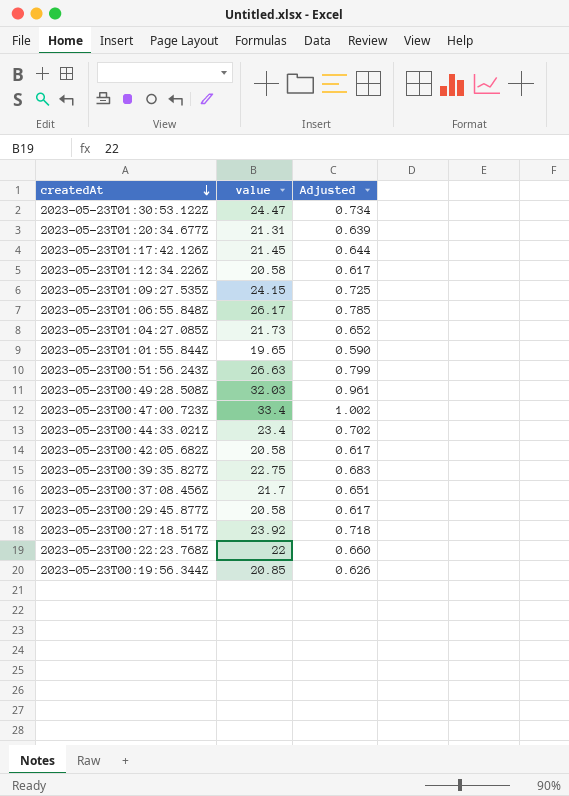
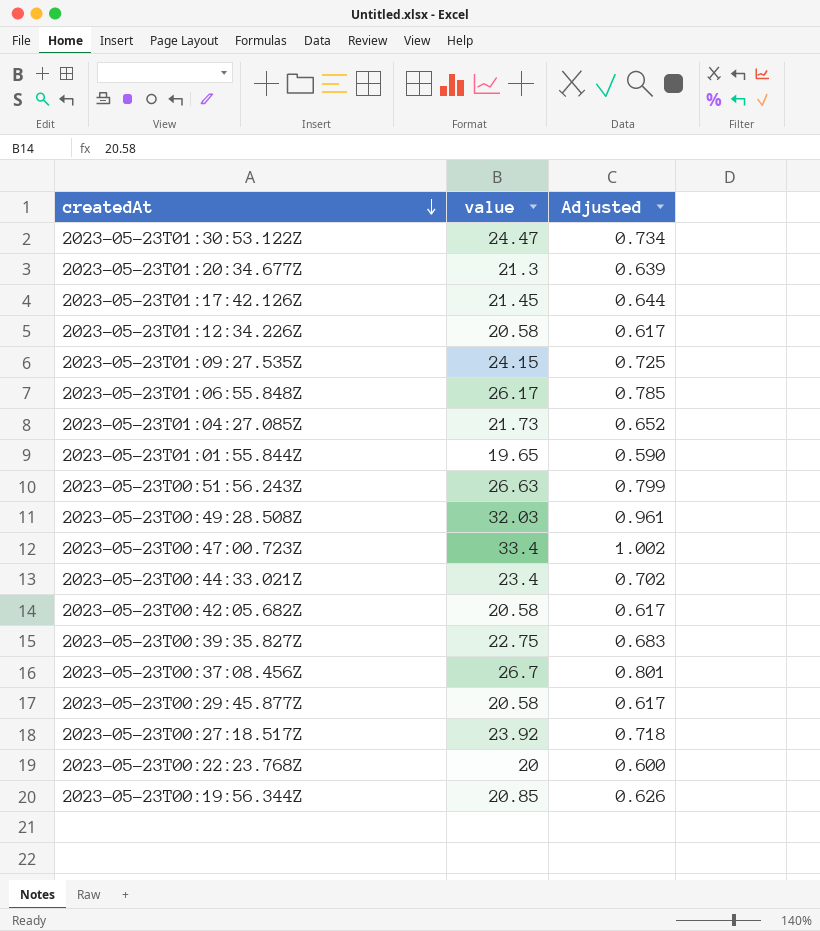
2023-05-23T01:20:34.677Z | value: 21.31 -> 21.3
2023-05-23T00:37:08.456Z | value: 21.7 -> 26.7
2023-05-23T00:37:08.456Z | Adjusted: 0.651 -> 0.801
2023-05-23T00:22:23.768Z | value: 22 -> 20
2023-05-23T00:22:23.768Z | Adjusted: 0.660 -> 0.600

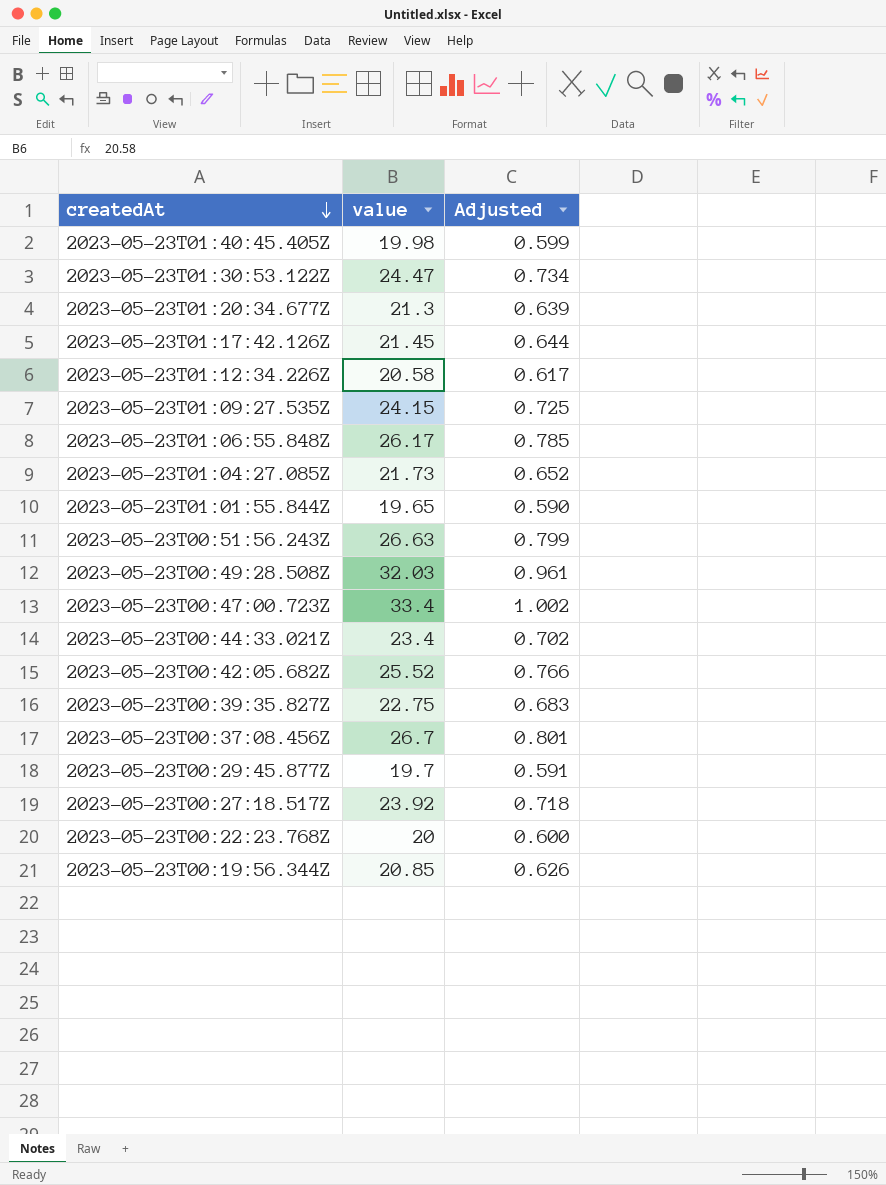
row 2023-05-23T01:40:45.405Z: none -> 19.98 | 0.599
2023-05-23T00:42:05.682Z | value: 20.58 -> 25.52
2023-05-23T00:42:05.682Z | Adjusted: 0.617 -> 0.766
2023-05-23T00:29:45.877Z | value: 20.58 -> 19.7
2023-05-23T00:29:45.877Z | Adjusted: 0.617 -> 0.591

